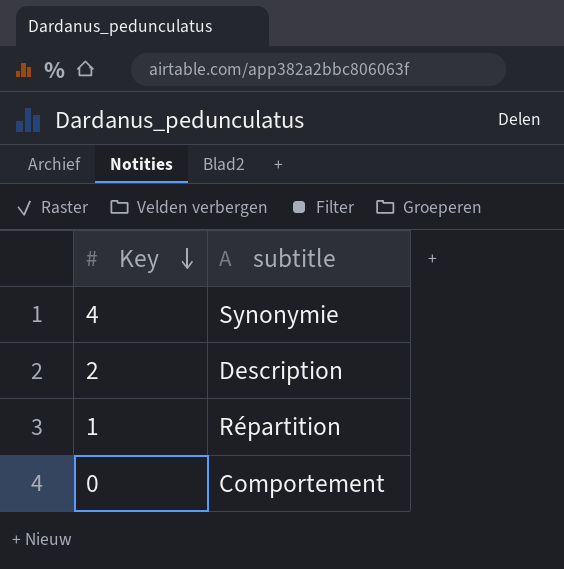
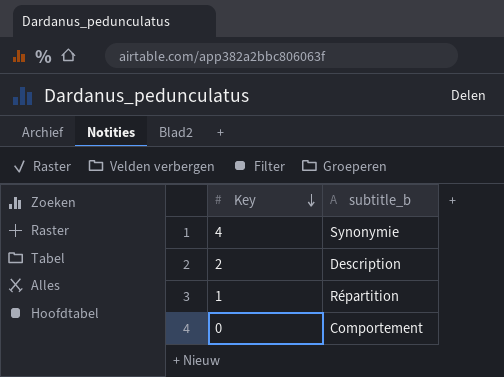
column name: subtitle -> subtitle_b

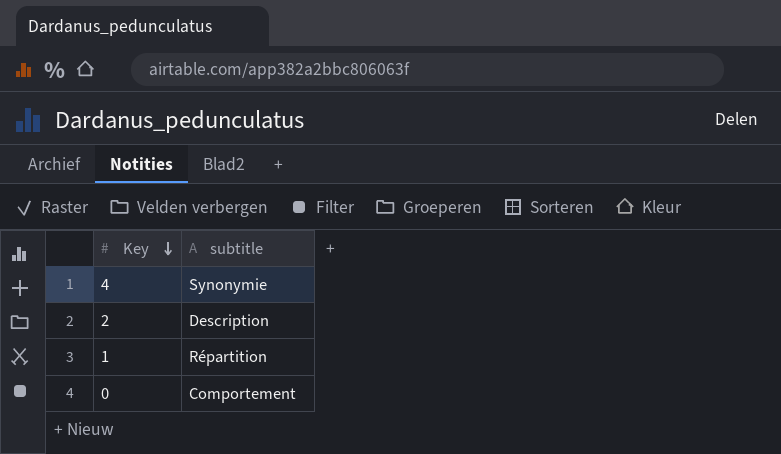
column name: subtitle_b -> subtitle

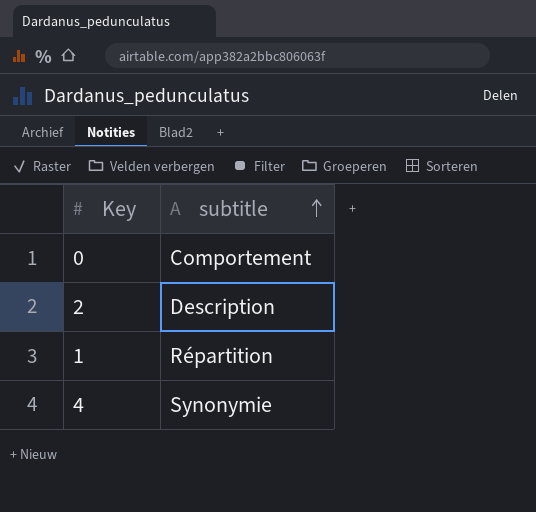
row order: Key descending -> subtitle ascending

